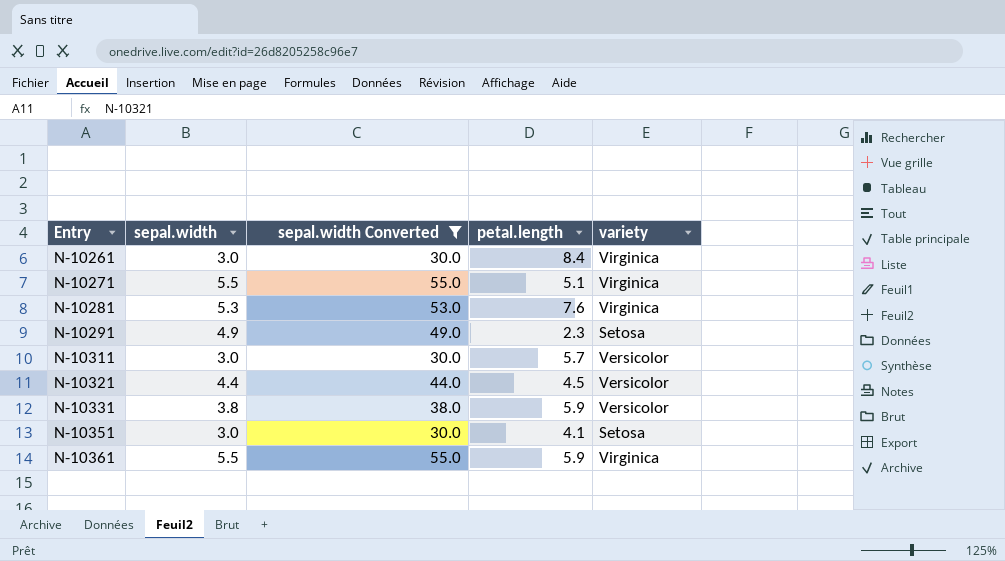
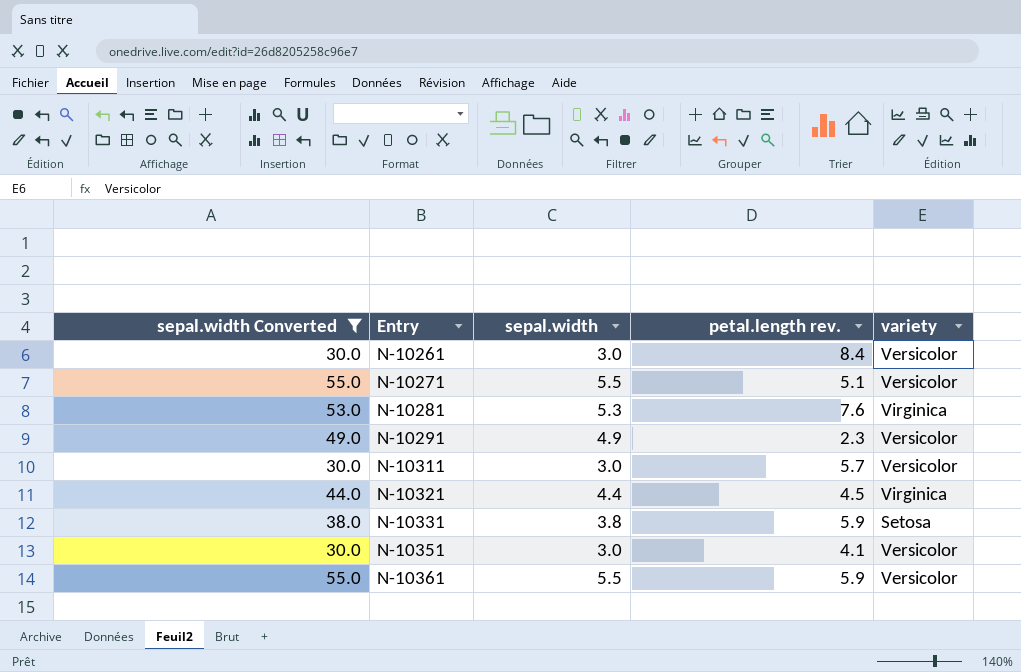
column sepal.width Converted | position: 3 -> 1
column name: petal.length -> petal.length rev.
N-10261 | variety: Virginica -> Versicolor
N-10271 | variety: Virginica -> Versicolor
N-10291 | variety: Setosa -> Versicolor
N-10321 | variety: Versicolor -> Virginica
N-10331 | variety: Versicolor -> Setosa
N-10351 | variety: Setosa -> Versicolor
N-10361 | variety: Virginica -> Versicolor

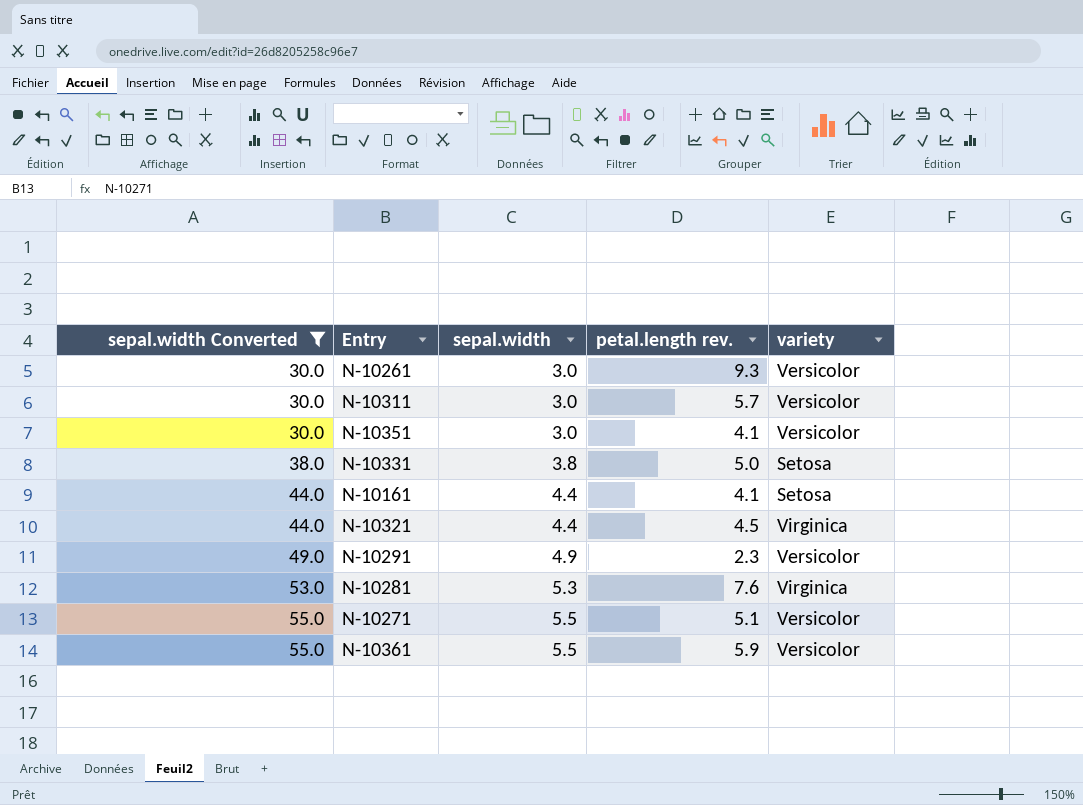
row order: Entry ascending -> sepal.width Converted ascending
N-10261 | petal.length rev.: 8.4 -> 9.3
N-10331 | petal.length rev.: 5.9 -> 5.0
row N-10161: none -> 44.0 | 4.4 | 4.1 | Setosa

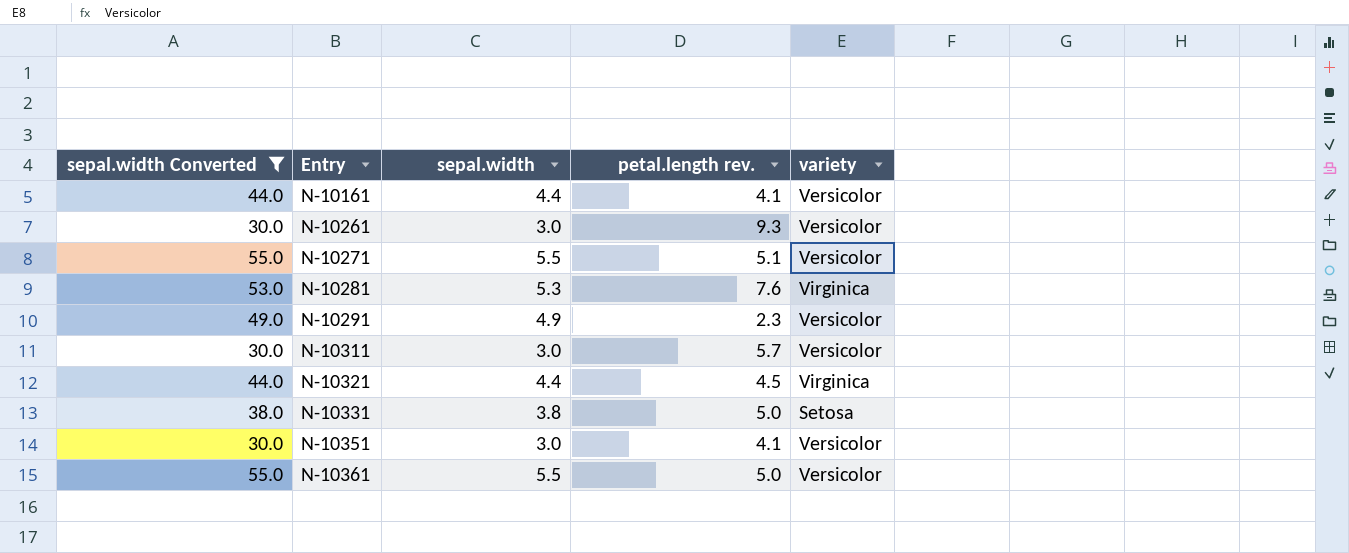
row order: sepal.width Converted ascending -> Entry ascending
N-10161 | variety: Setosa -> Versicolor
N-10361 | petal.length rev.: 5.9 -> 5.0

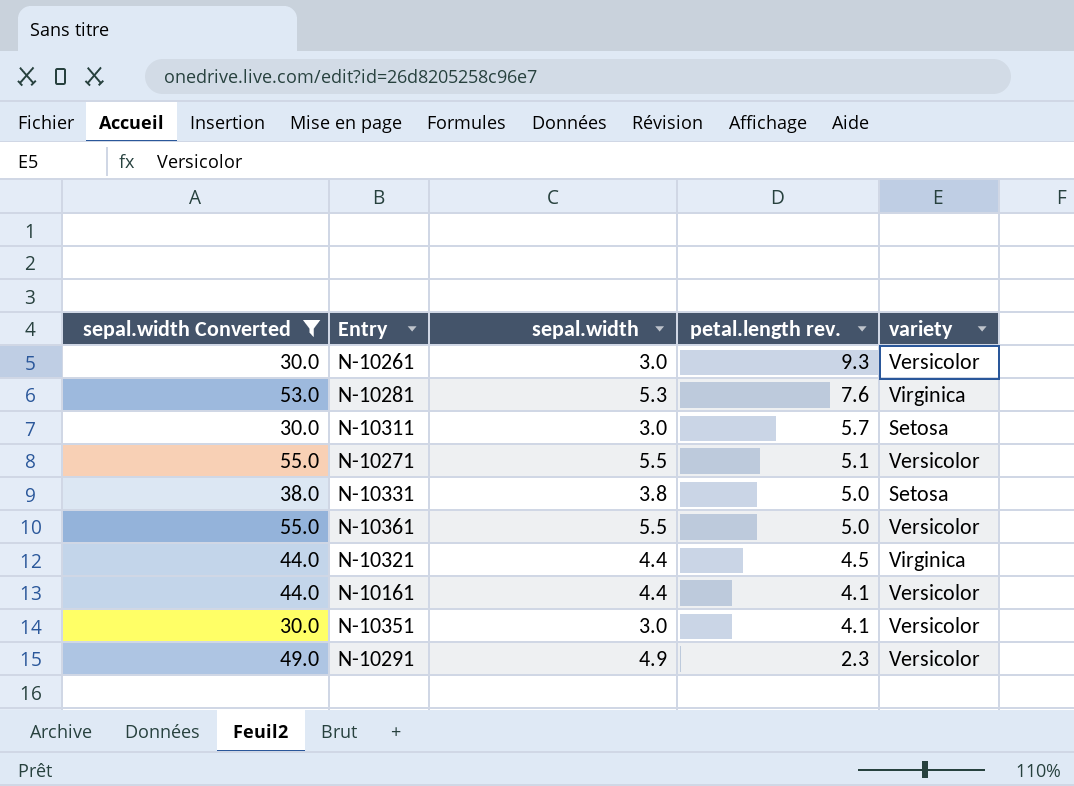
row order: Entry ascending -> petal.length rev. descending
N-10311 | variety: Versicolor -> Setosa

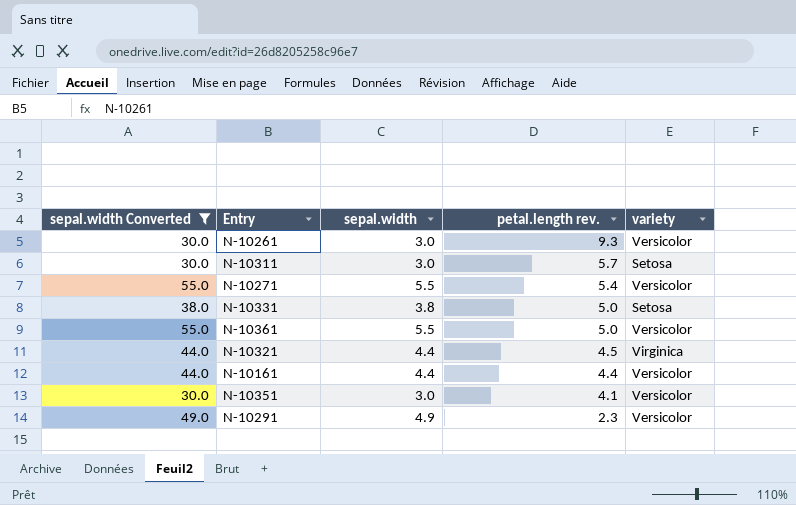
row N-10281: 53.0 | 5.3 | 7.6 | Virginica -> none
N-10271 | petal.length rev.: 5.1 -> 5.4
N-10161 | petal.length rev.: 4.1 -> 4.4

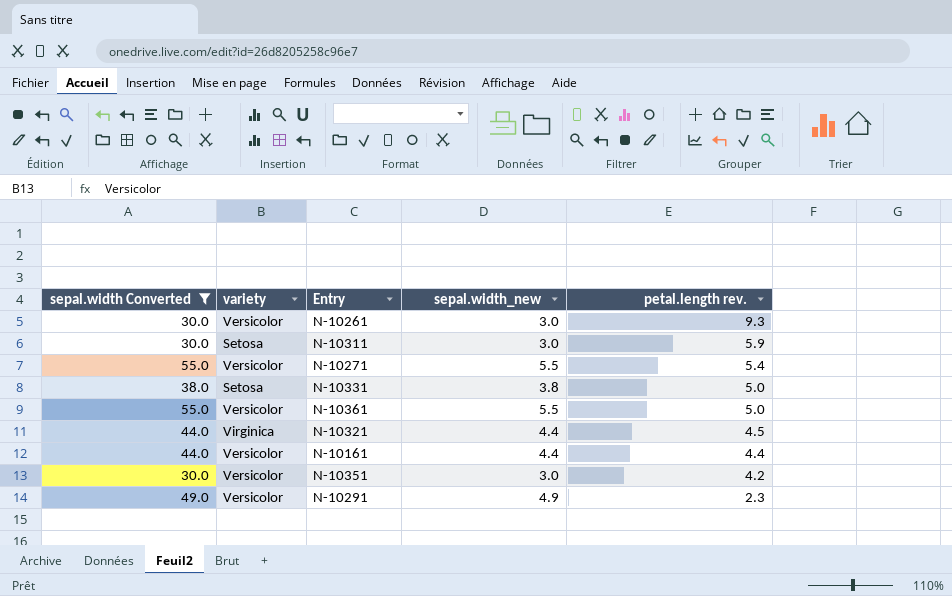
column variety | position: 5 -> 2
column name: sepal.width -> sepal.width_new
N-10311 | petal.length rev.: 5.7 -> 5.9
N-10351 | petal.length rev.: 4.1 -> 4.2

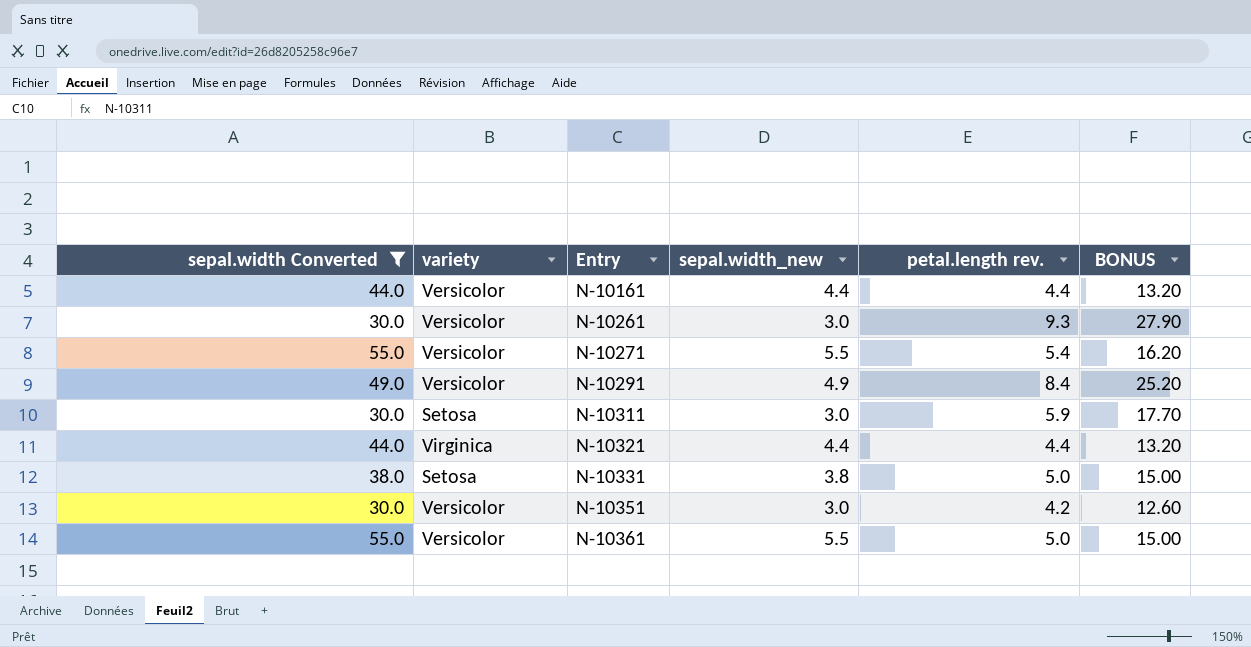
row order: petal.length rev. descending -> Entry ascending
column BONUS | formula: none -> [petal.length rev.] * 3
N-10291 | petal.length rev.: 2.3 -> 8.4
N-10321 | petal.length rev.: 4.5 -> 4.4

